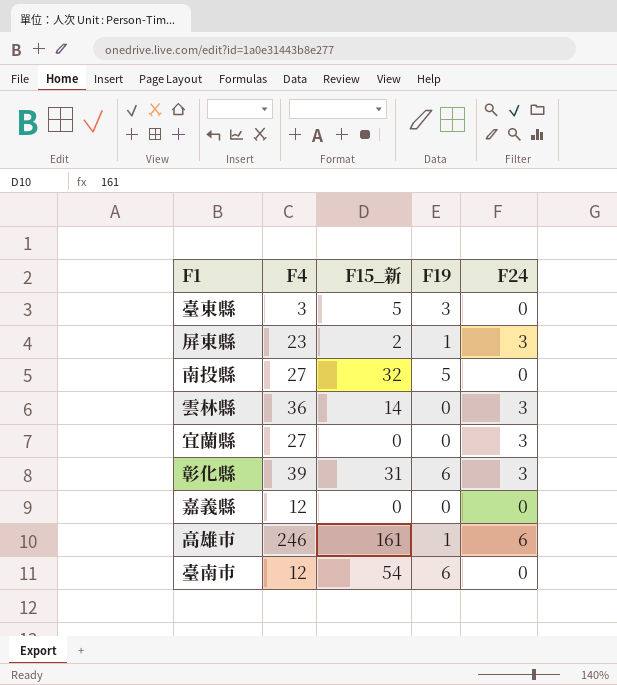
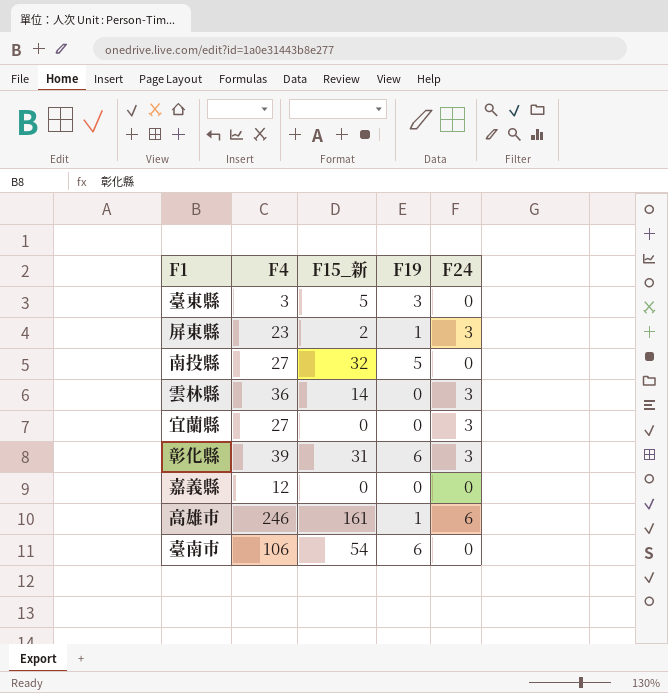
臺南市 | F4: 12 -> 106

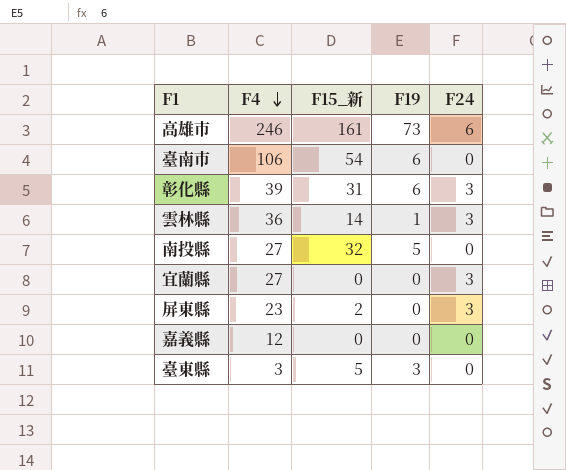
row order: none -> F4 descending
高雄市 | F19: 1 -> 73
雲林縣 | F19: 0 -> 1
屏東縣 | F19: 1 -> 0

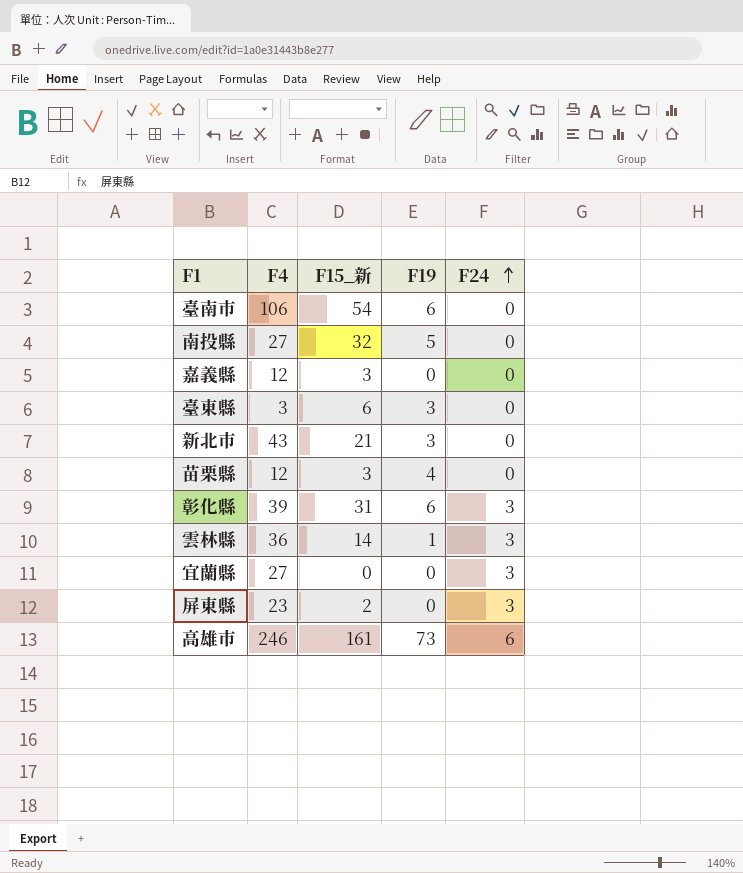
row order: F4 descending -> F24 ascending
嘉義縣 | F15_新: 0 -> 3
臺東縣 | F15_新: 5 -> 6
row 新北市: none -> 43 | 21 | 3 | 0
row 苗栗縣: none -> 12 | 3 | 4 | 0

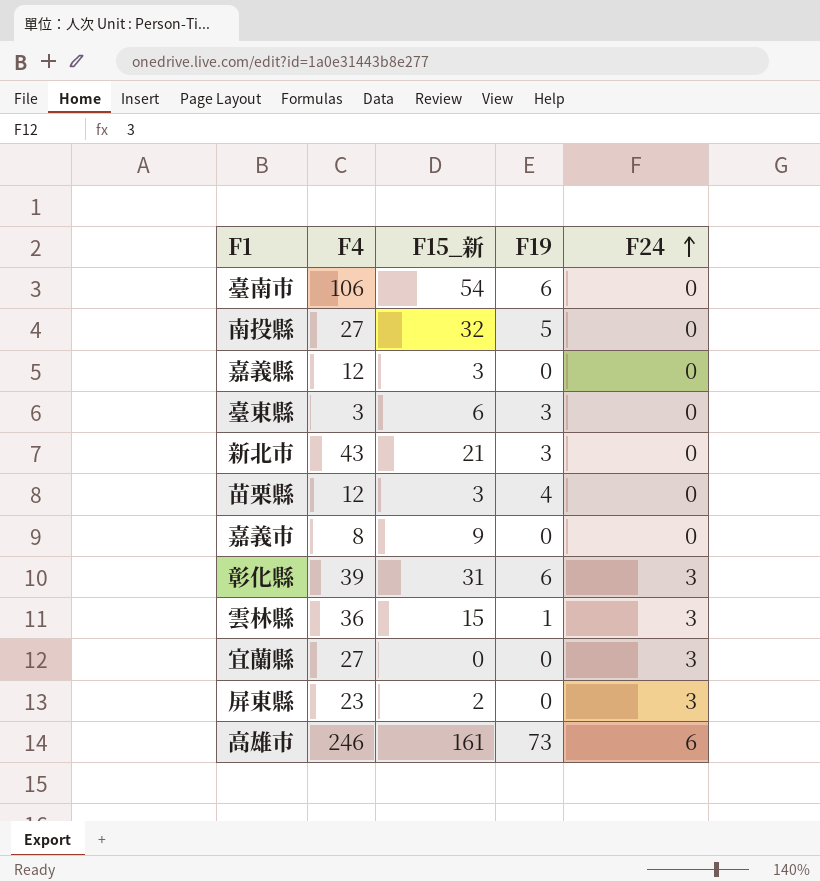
row 嘉義市: none -> 8 | 9 | 0 | 0
雲林縣 | F15_新: 14 -> 15

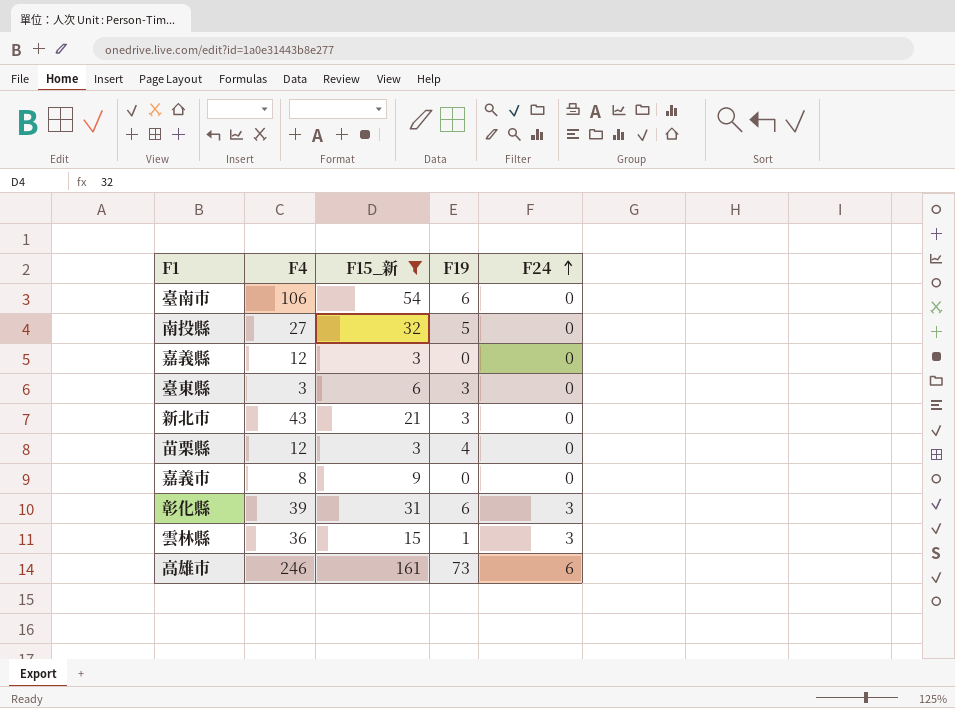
filter: none -> F15_新 >= 3

